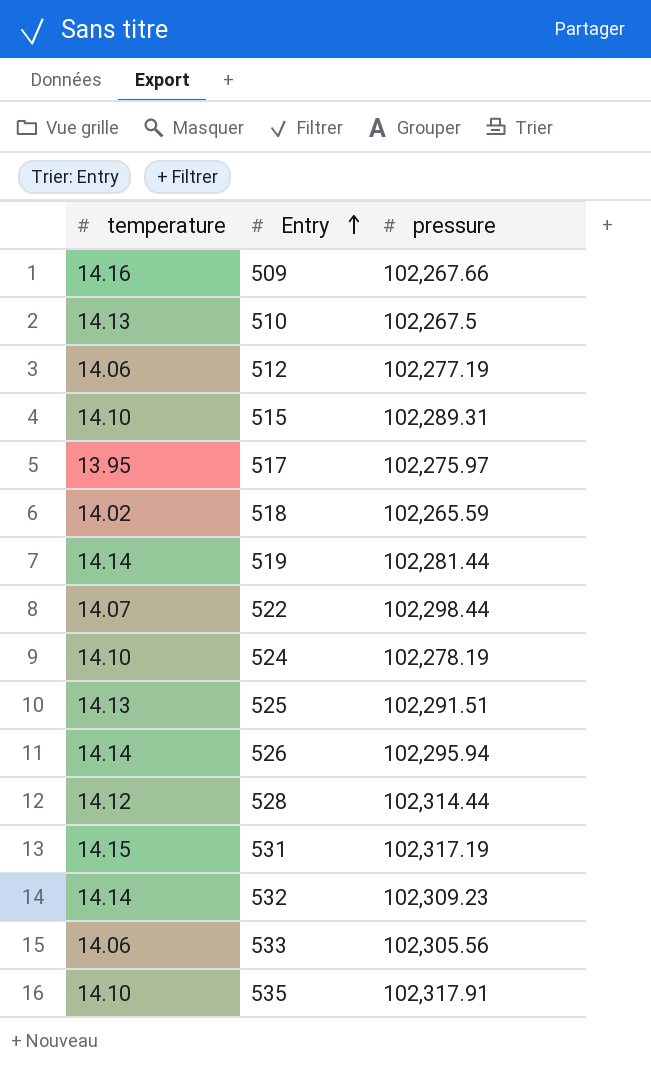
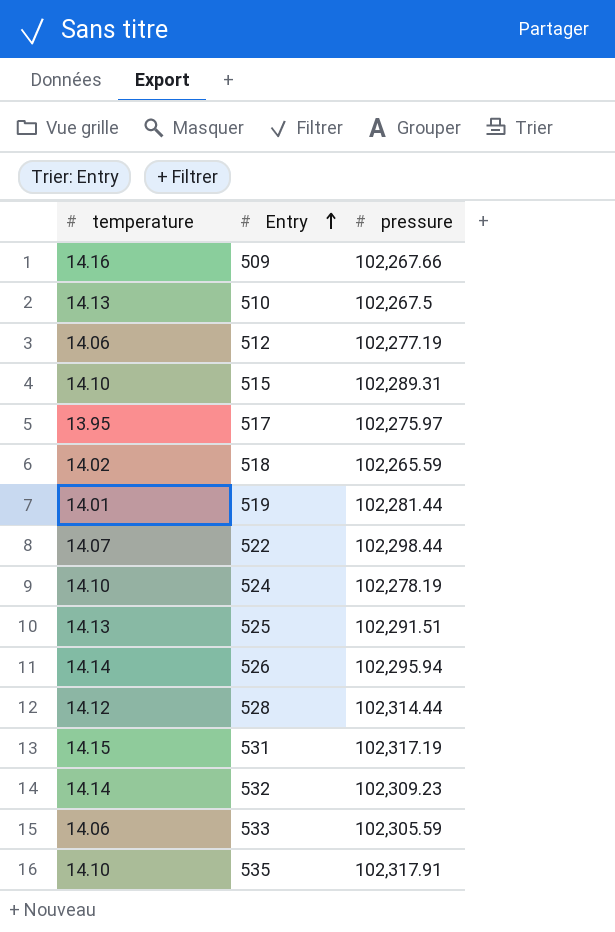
519 | temperature: 14.14 -> 14.01
533 | pressure: 102,305.56 -> 102,305.59

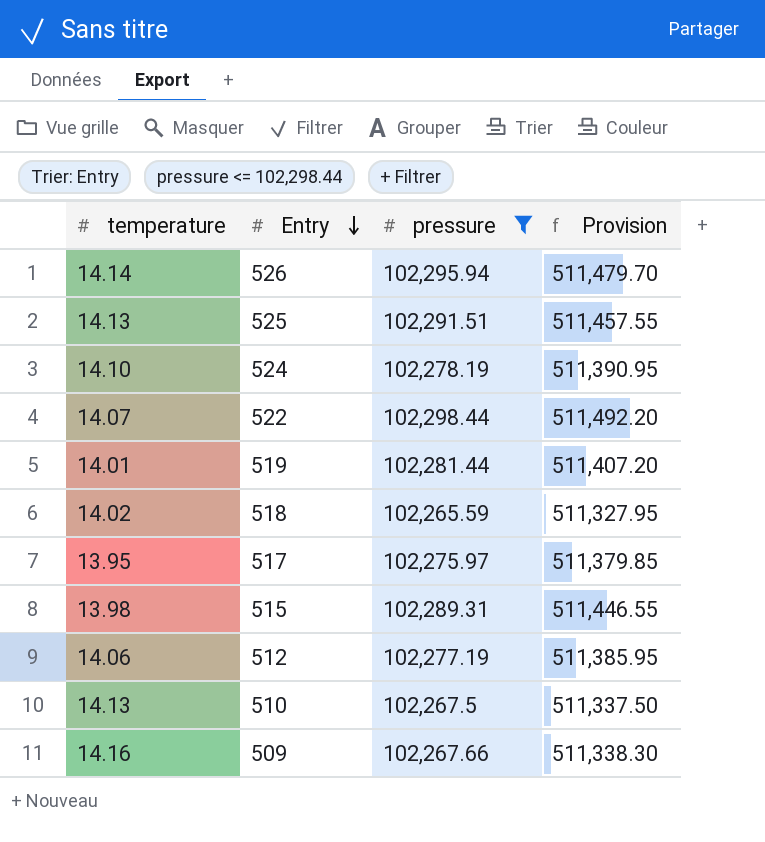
filter: none -> pressure <= 102,298.44
row order: Entry ascending -> Entry descending
column Provision | formula: none -> [pressure] * 5
515 | temperature: 14.10 -> 13.98

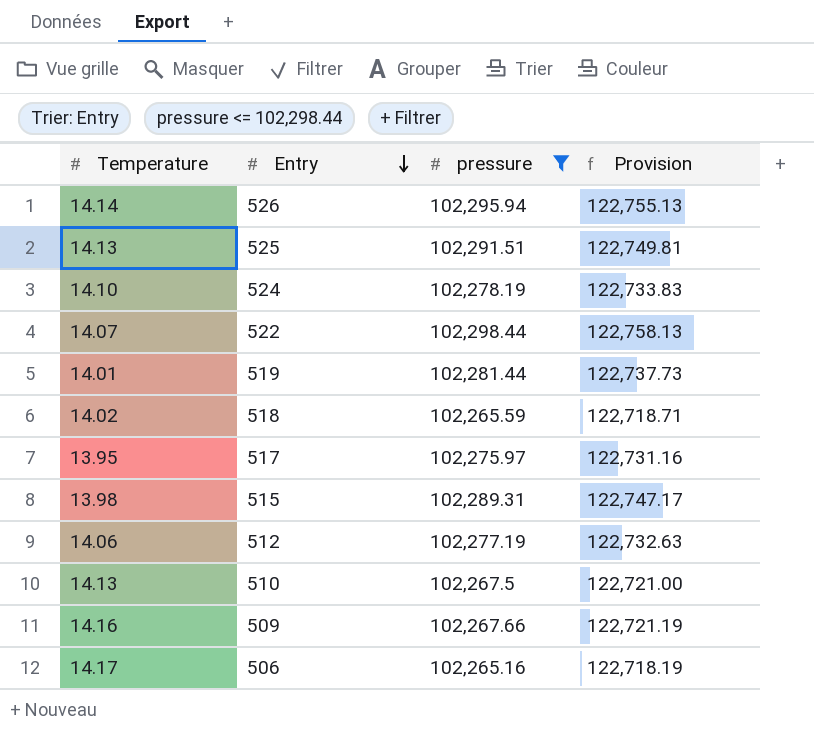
column name: temperature -> Temperature
column Provision | formula: [pressure] * 5 -> [pressure] * 1.2
row 506: none -> 14.17 | 102,265.16 | 122,718.19

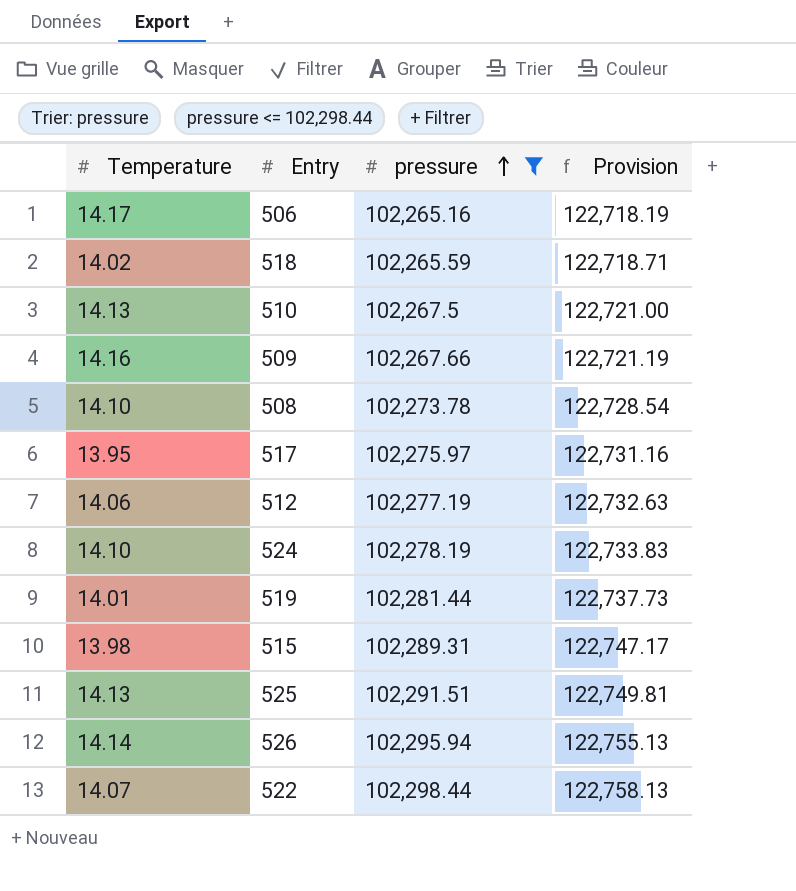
row order: Entry descending -> pressure ascending
row 508: none -> 14.10 | 102,273.78 | 122,728.54

